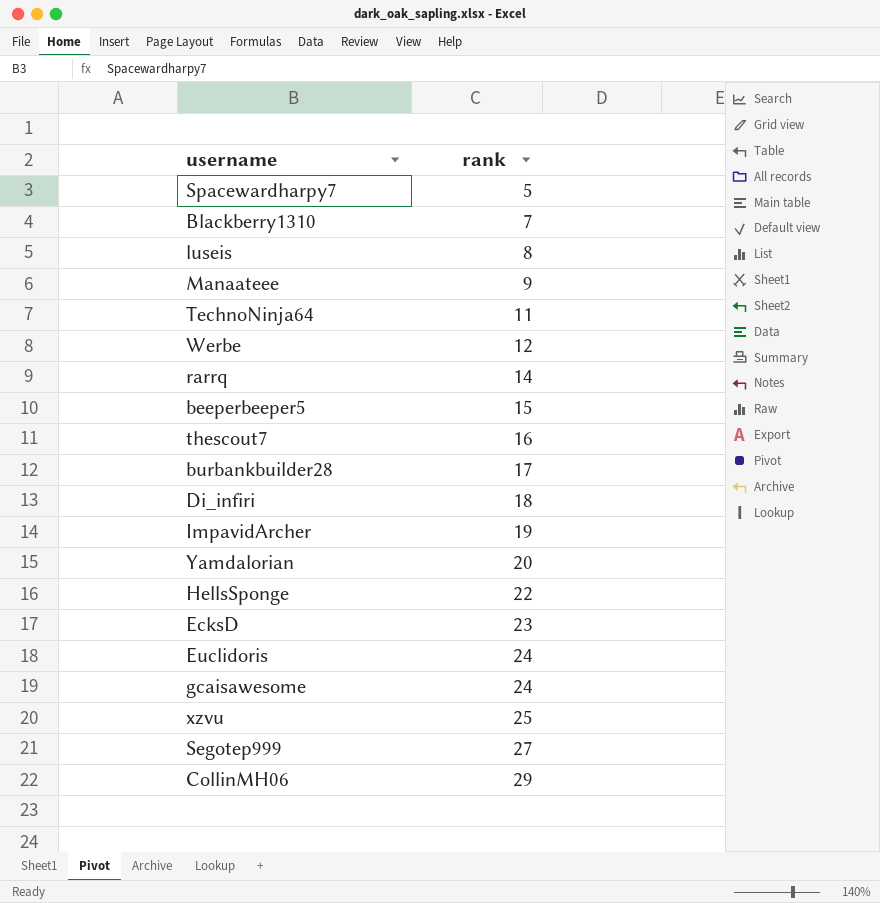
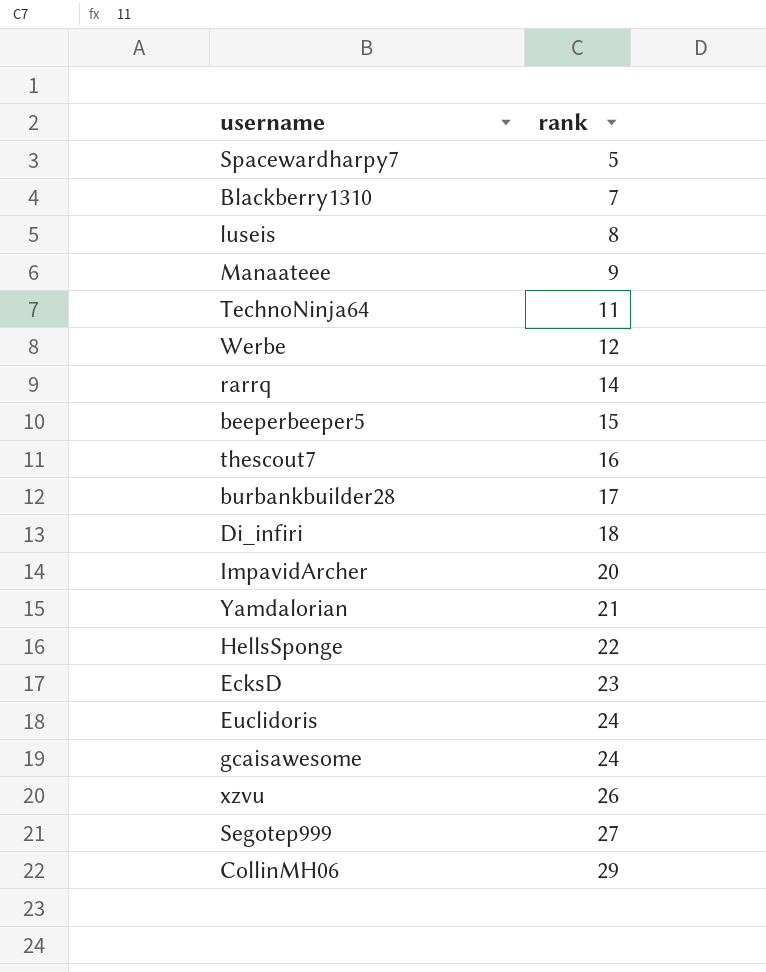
ImpavidArcher | rank: 19 -> 20
Yamdalorian | rank: 20 -> 21
xzvu | rank: 25 -> 26

